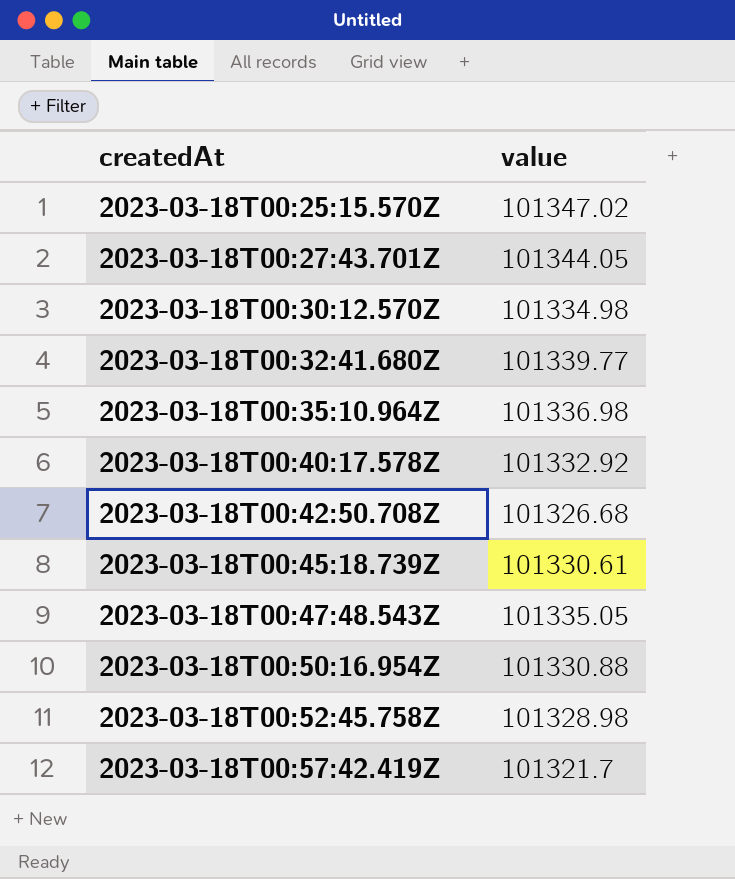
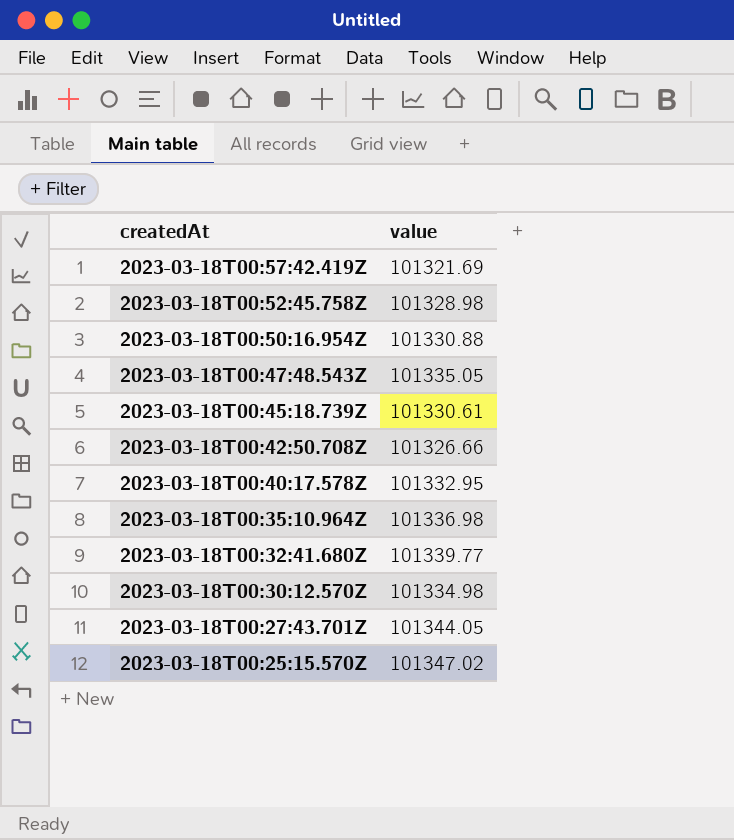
row order: createdAt ascending -> createdAt descending
2023-03-18T00:57:42.419Z | value: 101321.7 -> 101321.69
2023-03-18T00:42:50.708Z | value: 101326.68 -> 101326.66
2023-03-18T00:40:17.578Z | value: 101332.92 -> 101332.95

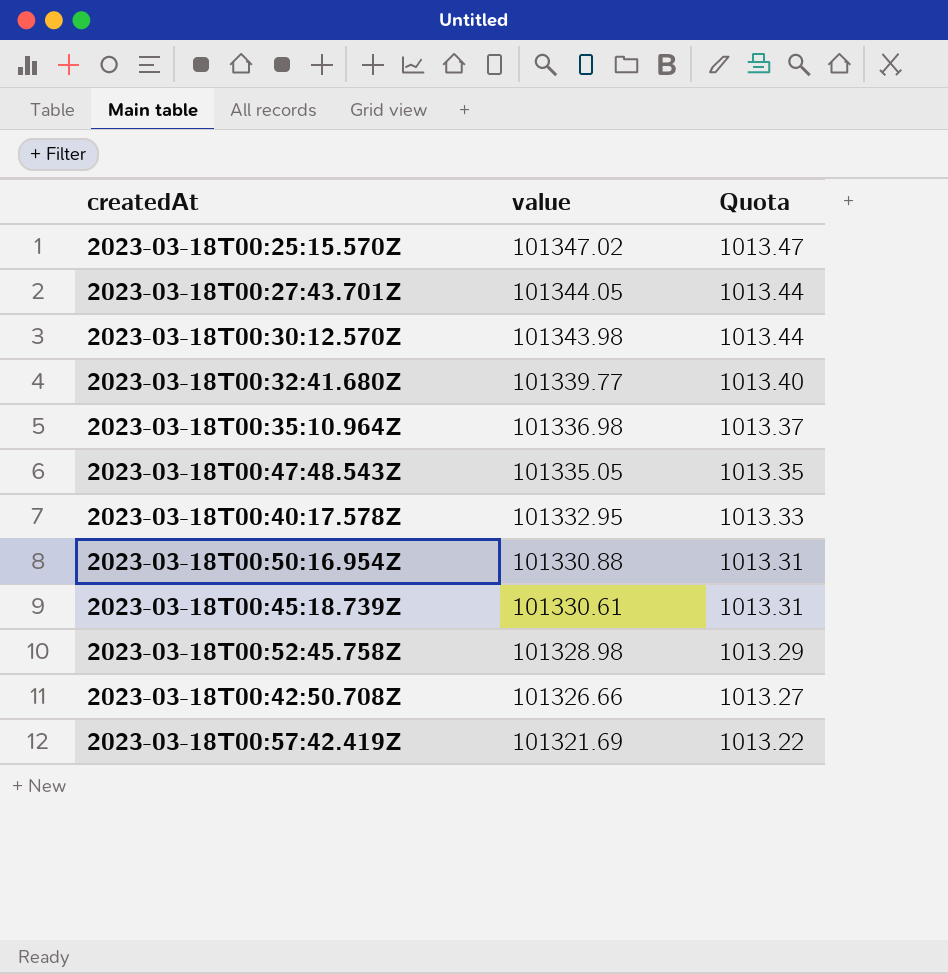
row order: createdAt descending -> value descending
column Quota | formula: none -> [value] * 0.01
2023-03-18T00:30:12.570Z | value: 101334.98 -> 101343.98

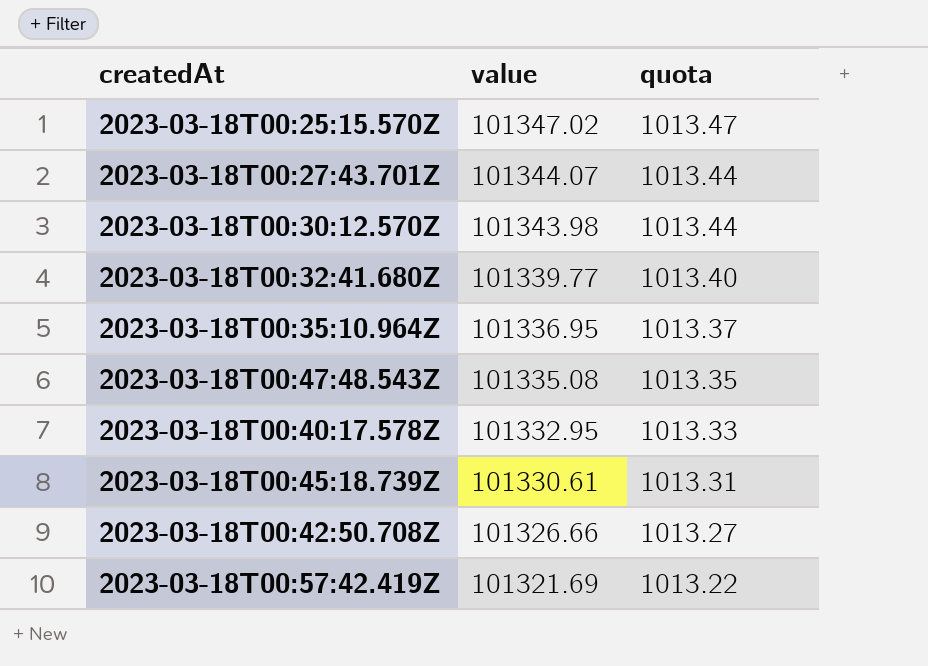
column name: Quota -> quota
row 2023-03-18T00:50:16.954Z: 101330.88 | 1013.31 -> none
row 2023-03-18T00:52:45.758Z: 101328.98 | 1013.29 -> none
2023-03-18T00:27:43.701Z | value: 101344.05 -> 101344.07
2023-03-18T00:35:10.964Z | value: 101336.98 -> 101336.95
2023-03-18T00:47:48.543Z | value: 101335.05 -> 101335.08

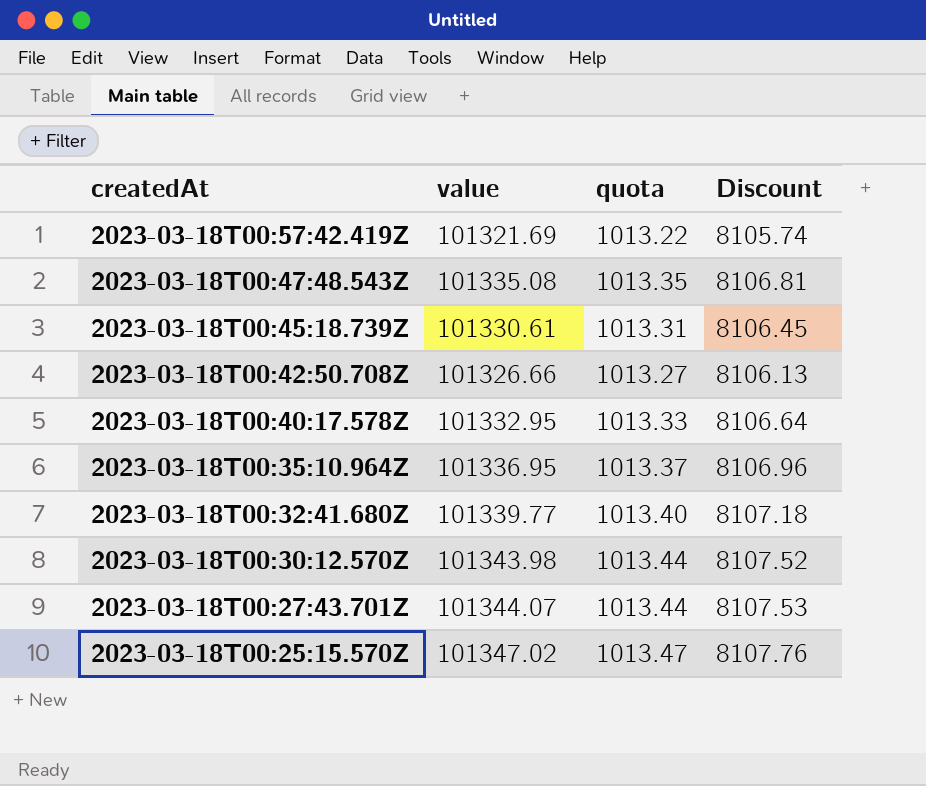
row order: value descending -> createdAt descending
column Discount | formula: none -> [value] * 0.08

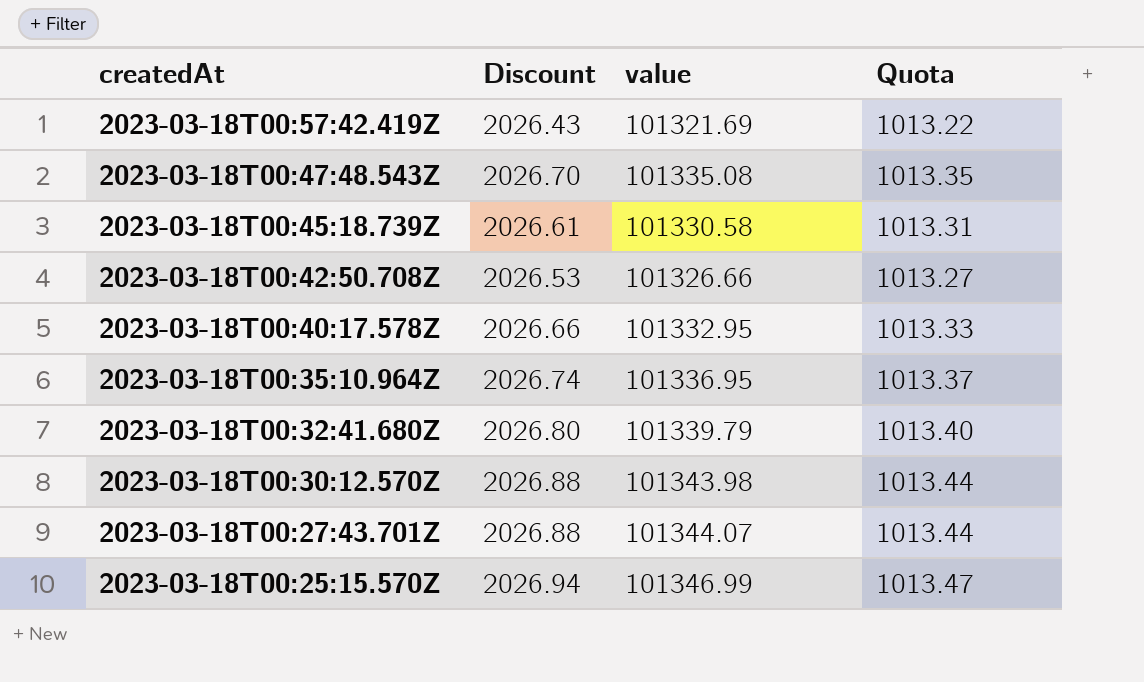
column Discount | formula: [value] * 0.08 -> [value] * 0.02
column Discount | position: 4 -> 2
column name: quota -> Quota
2023-03-18T00:45:18.739Z | value: 101330.61 -> 101330.58
2023-03-18T00:32:41.680Z | value: 101339.77 -> 101339.79
2023-03-18T00:25:15.570Z | value: 101347.02 -> 101346.99

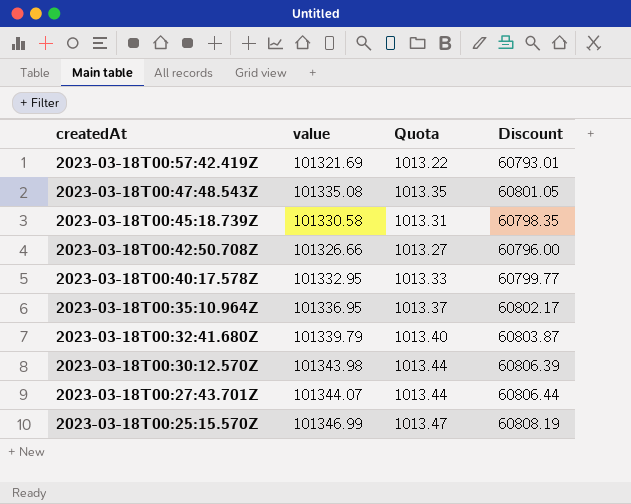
column Discount | formula: [value] * 0.02 -> [value] * 0.6
column Discount | position: 2 -> 4

